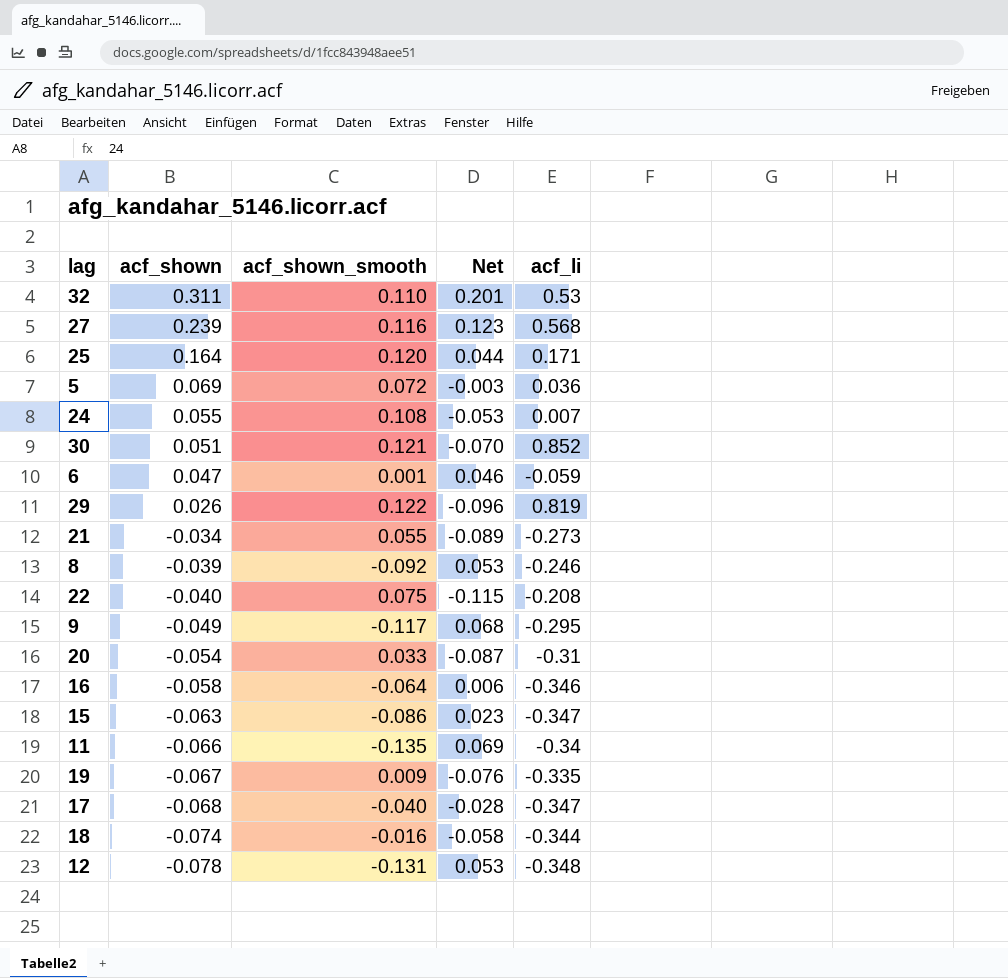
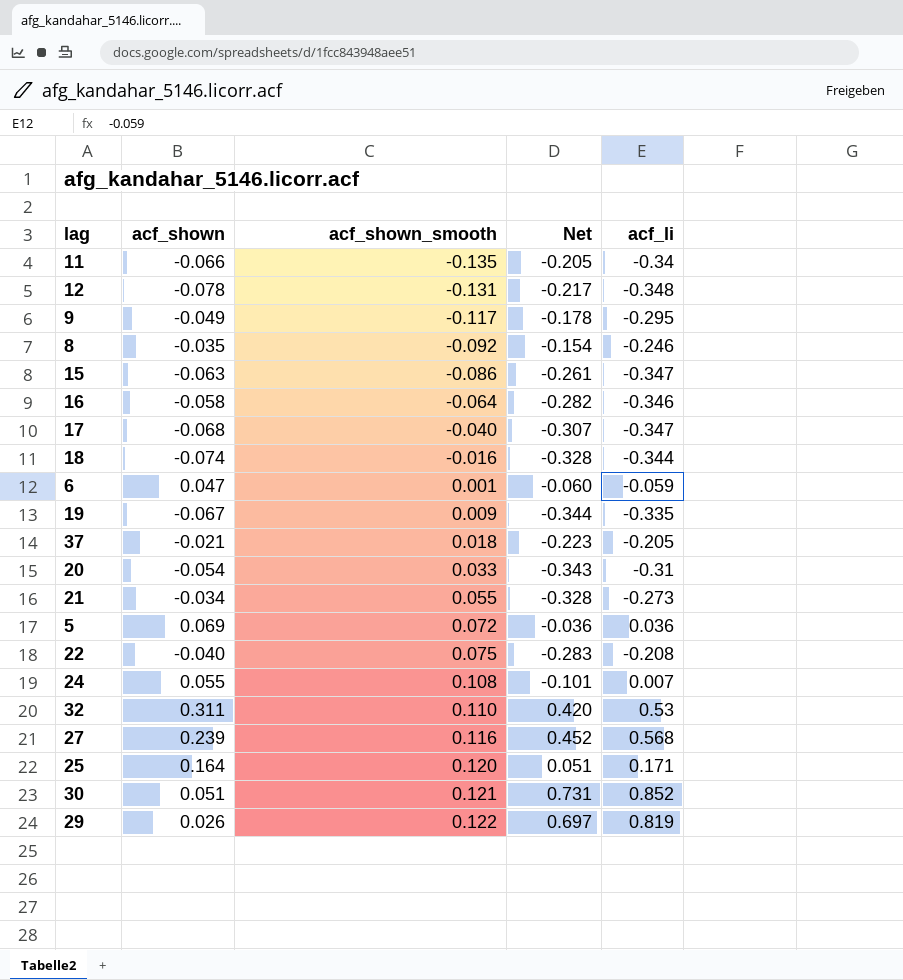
row order: acf_shown descending -> acf_shown_smooth ascending
column Net | formula: [acf_shown] - [acf_shown_smooth] -> [acf_li] - [acf_shown_smooth]
8 | acf_shown: -0.039 -> -0.035
row 37: none -> -0.021 | 0.018 | -0.223 | -0.205

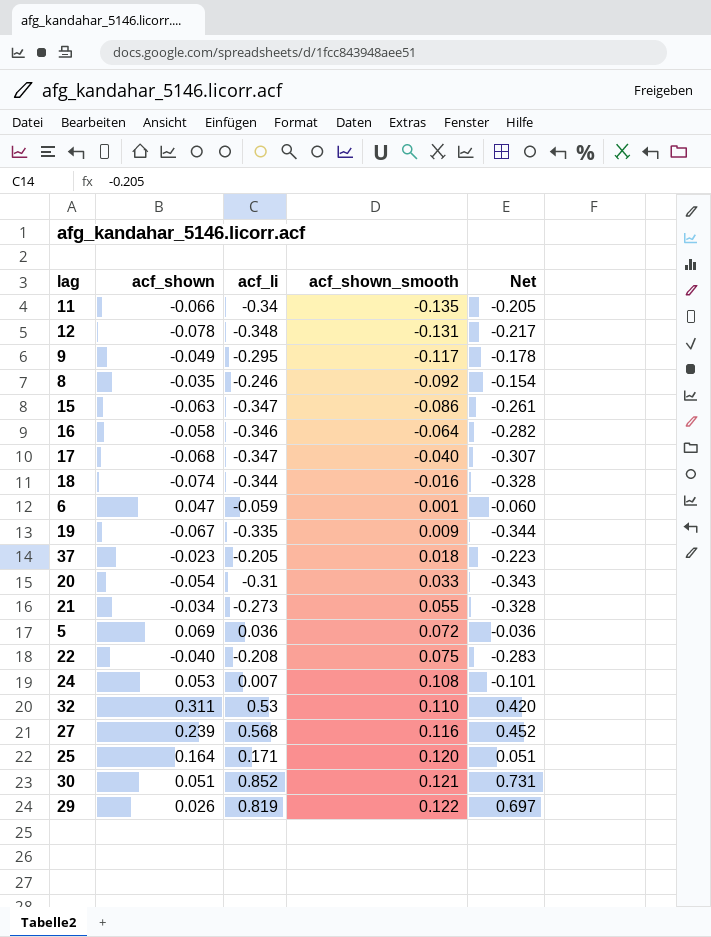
column acf_li | position: 5 -> 3
37 | acf_shown: -0.021 -> -0.023
24 | acf_shown: 0.055 -> 0.053

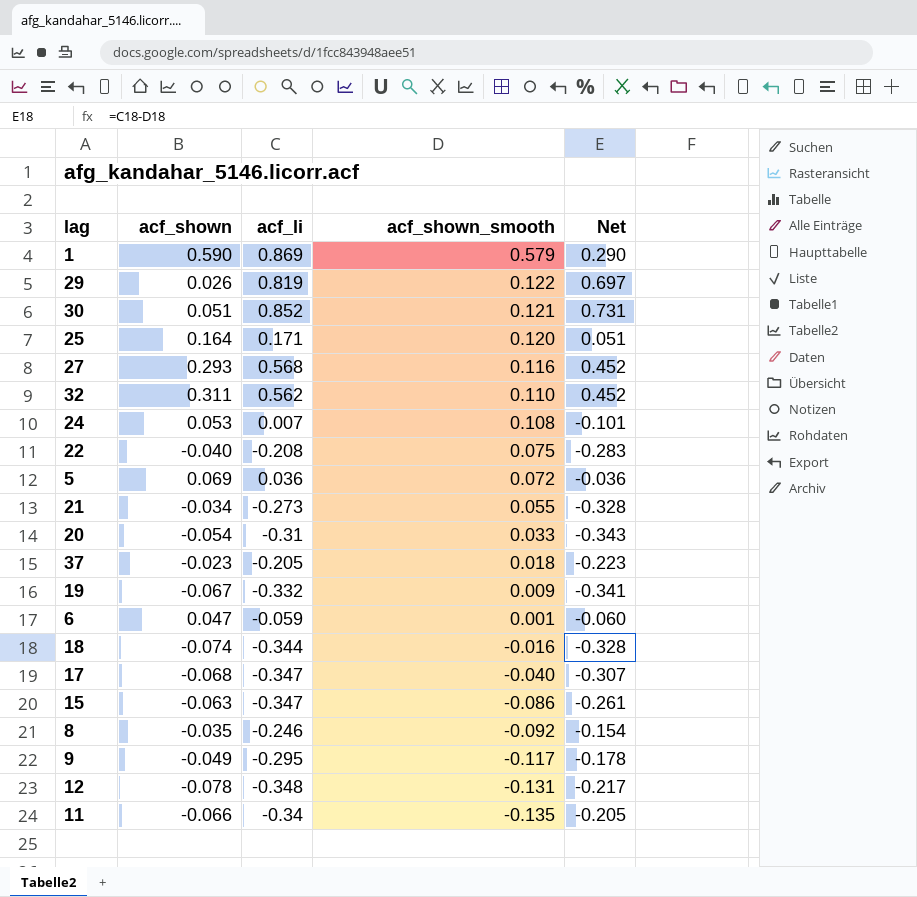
row order: acf_shown_smooth ascending -> acf_shown_smooth descending
row 16: -0.058 | -0.346 | -0.064 | -0.282 -> none
row 1: none -> 0.590 | 0.869 | 0.579 | 0.290
27 | acf_shown: 0.239 -> 0.293
32 | acf_li: 0.53 -> 0.562
32 | Net: 0.420 -> 0.452
19 | acf_li: -0.335 -> -0.332
19 | Net: -0.344 -> -0.341

